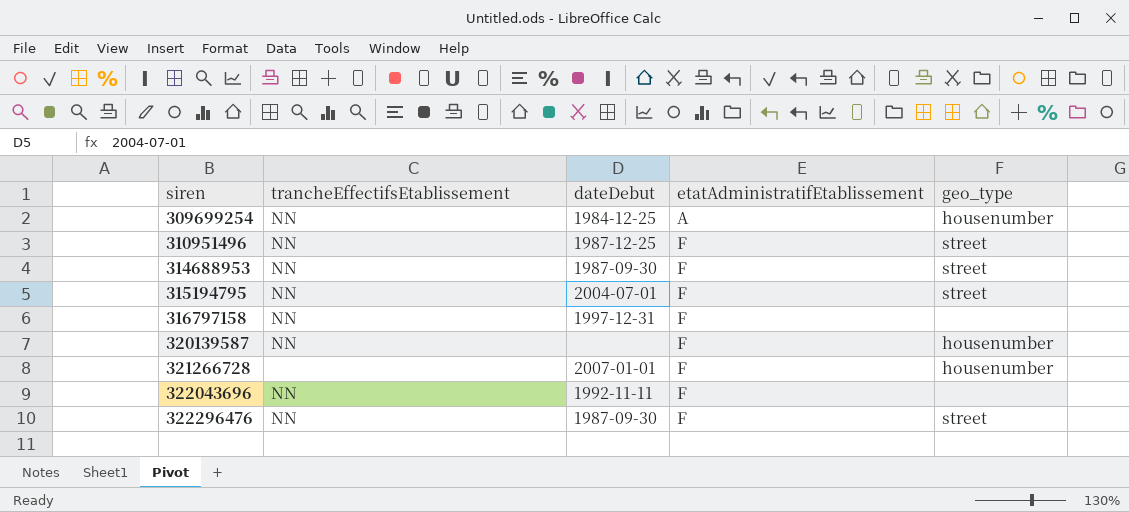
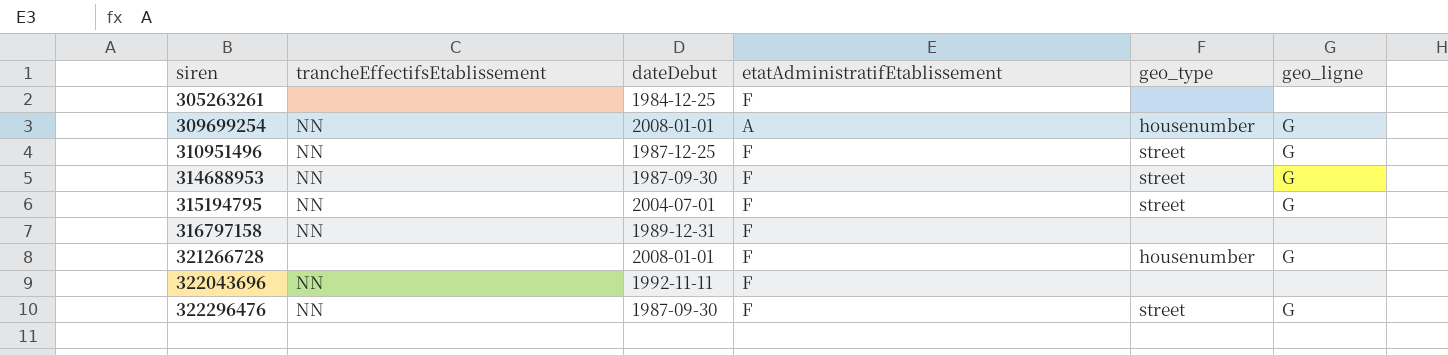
column geo_ligne | position: none -> 6
row 320139587: NN | none | F | housenumber -> none
row 305263261: none -> none | 1984-12-25 | F | none | none
309699254 | dateDebut: 1984-12-25 -> 2008-01-01
316797158 | dateDebut: 1997-12-31 -> 1989-12-31
321266728 | dateDebut: 2007-01-01 -> 2008-01-01

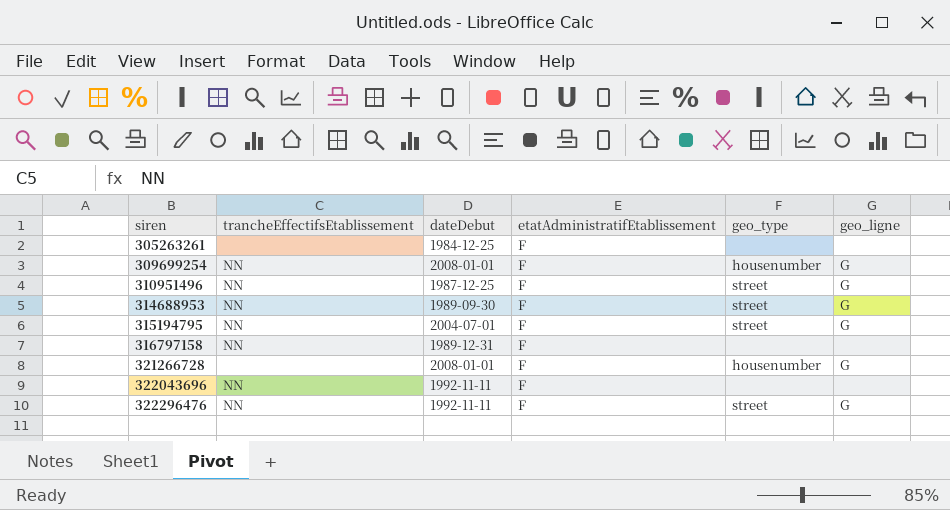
309699254 | etatAdministratifEtablissement: A -> F
314688953 | dateDebut: 1987-09-30 -> 1989-09-30
322296476 | dateDebut: 1987-09-30 -> 1992-11-11

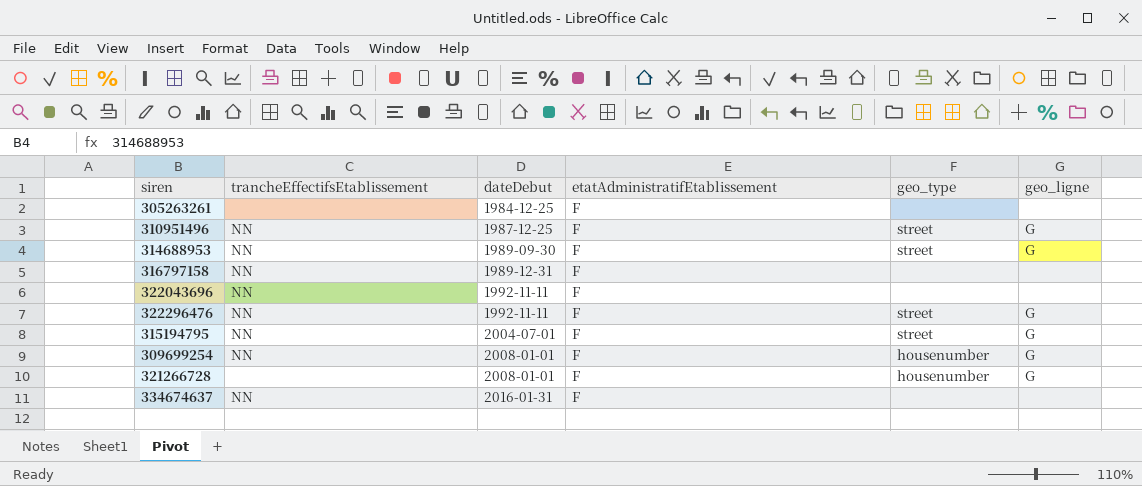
row order: siren ascending -> dateDebut ascending
row 334674637: none -> NN | 2016-01-31 | F | none | none

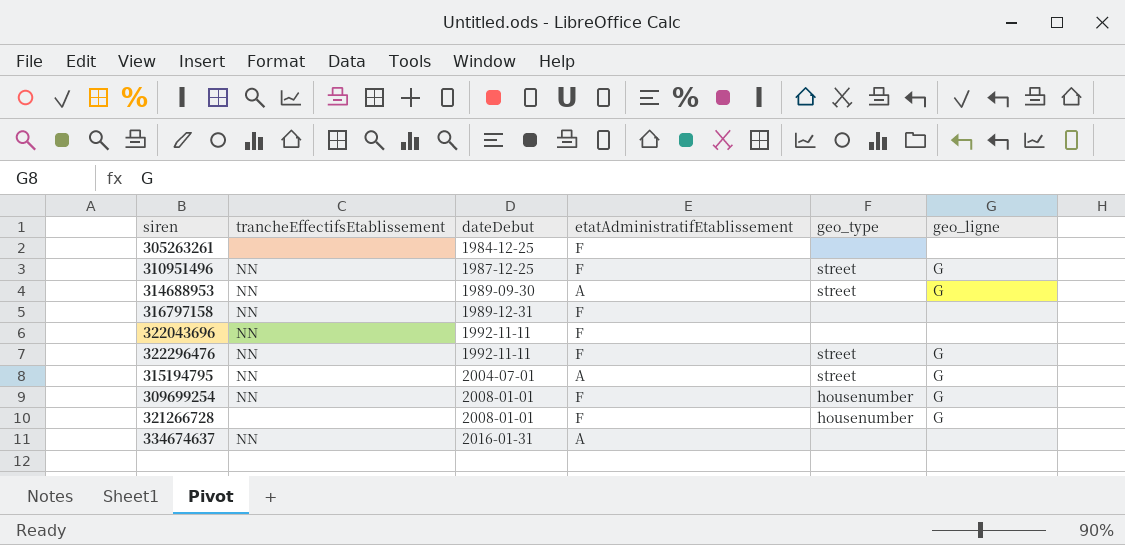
314688953 | etatAdministratifEtablissement: F -> A
315194795 | etatAdministratifEtablissement: F -> A
334674637 | etatAdministratifEtablissement: F -> A

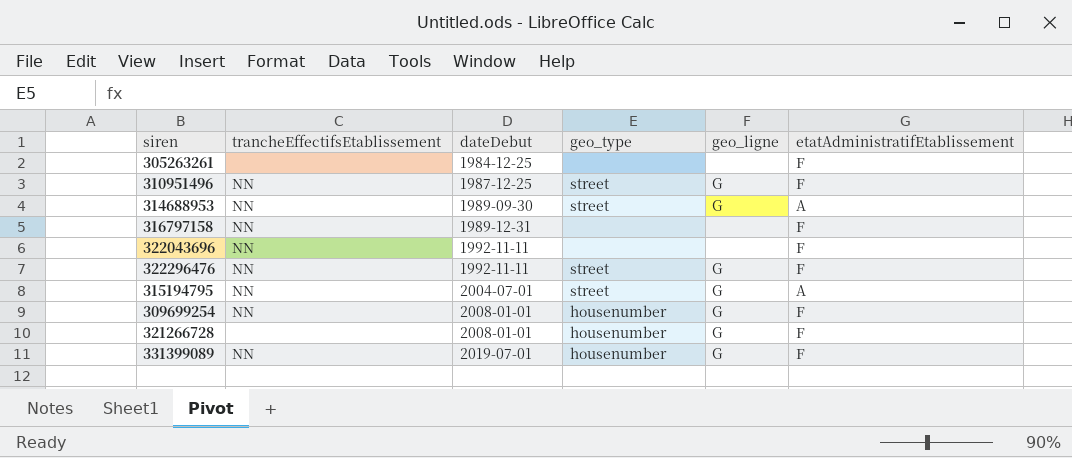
column etatAdministratifEtablissement | position: 4 -> 6
row 334674637: NN | 2016-01-31 | A | none | none -> none
row 331399089: none -> NN | 2019-07-01 | housenumber | G | F

